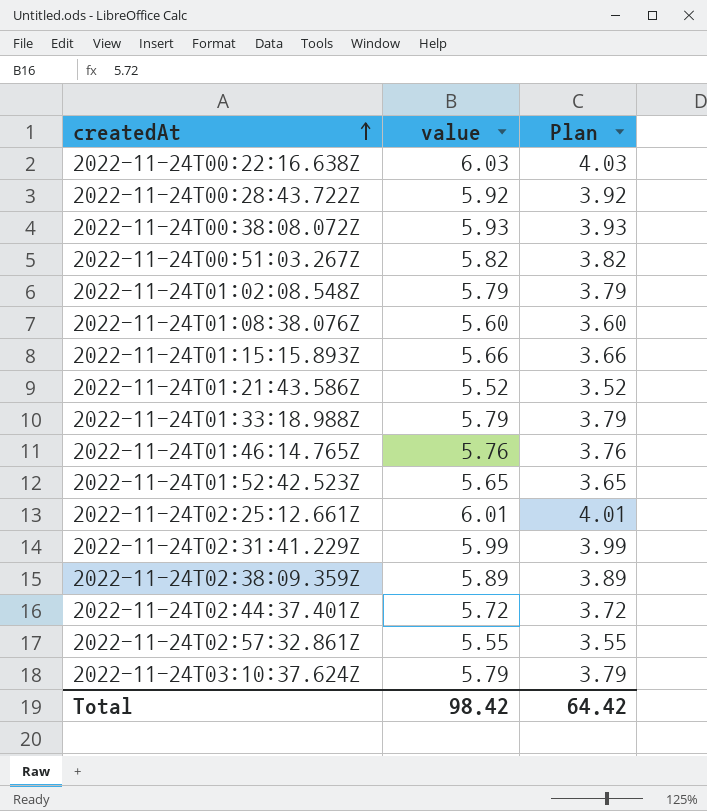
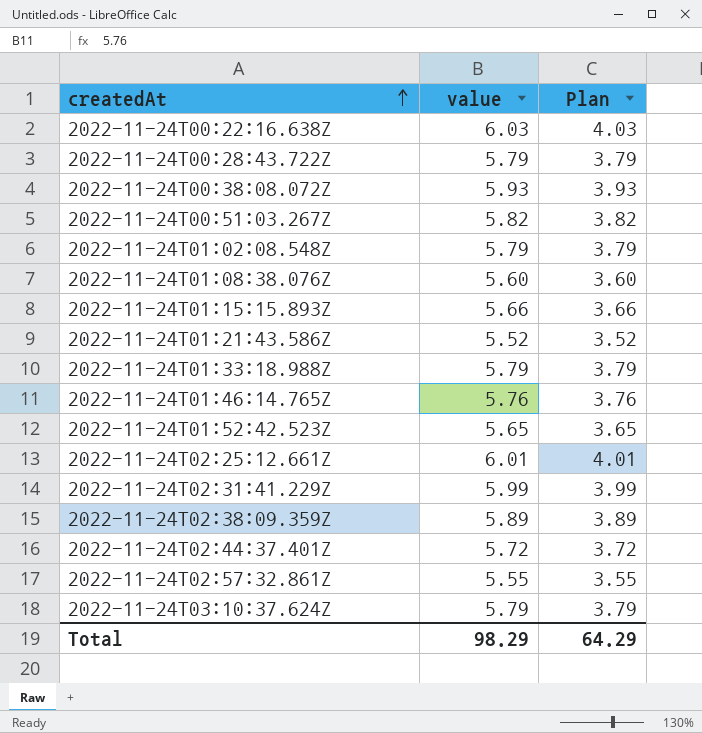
2022-11-24T00:28:43.722Z | value: 5.92 -> 5.79
2022-11-24T00:28:43.722Z | Plan: 3.92 -> 3.79
Total | value: 98.42 -> 98.29
Total | Plan: 64.42 -> 64.29

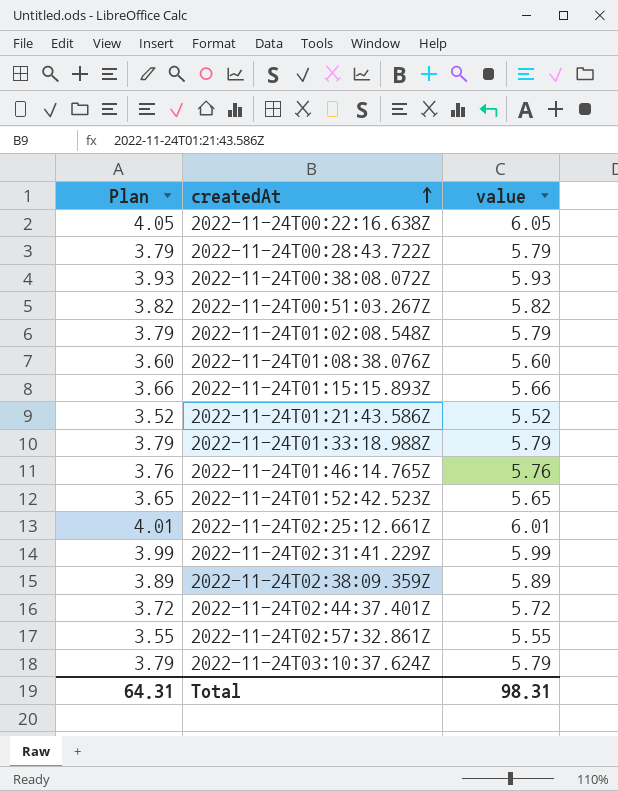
column Plan | position: 3 -> 1
2022-11-24T00:22:16.638Z | Plan: 4.03 -> 4.05
2022-11-24T00:22:16.638Z | value: 6.03 -> 6.05
Total | Plan: 64.29 -> 64.31
Total | value: 98.29 -> 98.31

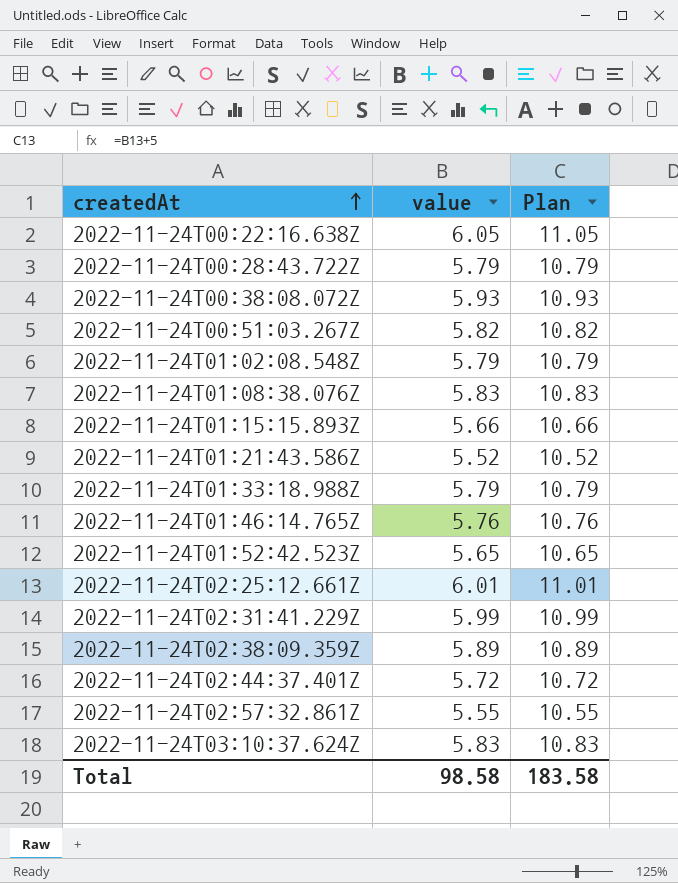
column Plan | formula: [value] - 2 -> [value] + 5
column Plan | position: 1 -> 3
2022-11-24T01:08:38.076Z | value: 5.60 -> 5.83
2022-11-24T03:10:37.624Z | value: 5.79 -> 5.83
Total | value: 98.31 -> 98.58
Total | Plan: 64.31 -> 183.58

